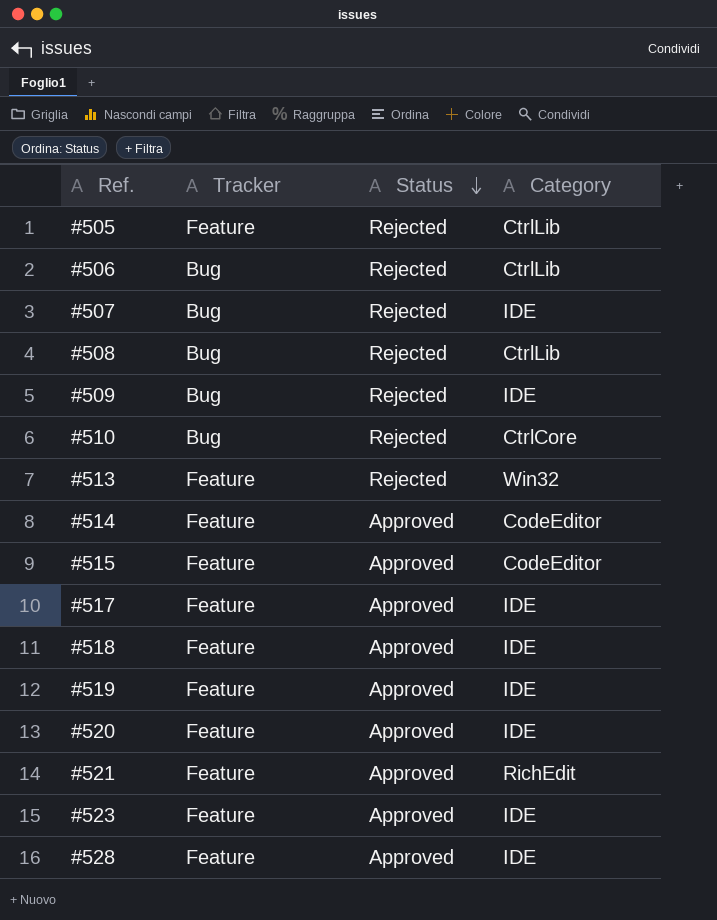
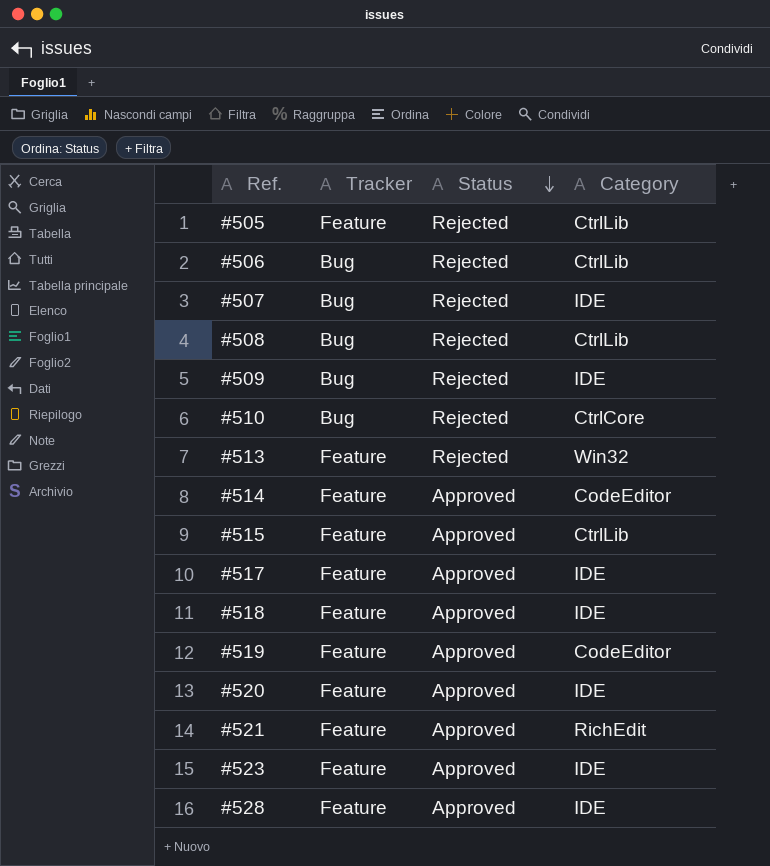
#515 | Category: CodeEditor -> CtrlLib
#519 | Category: IDE -> CodeEditor

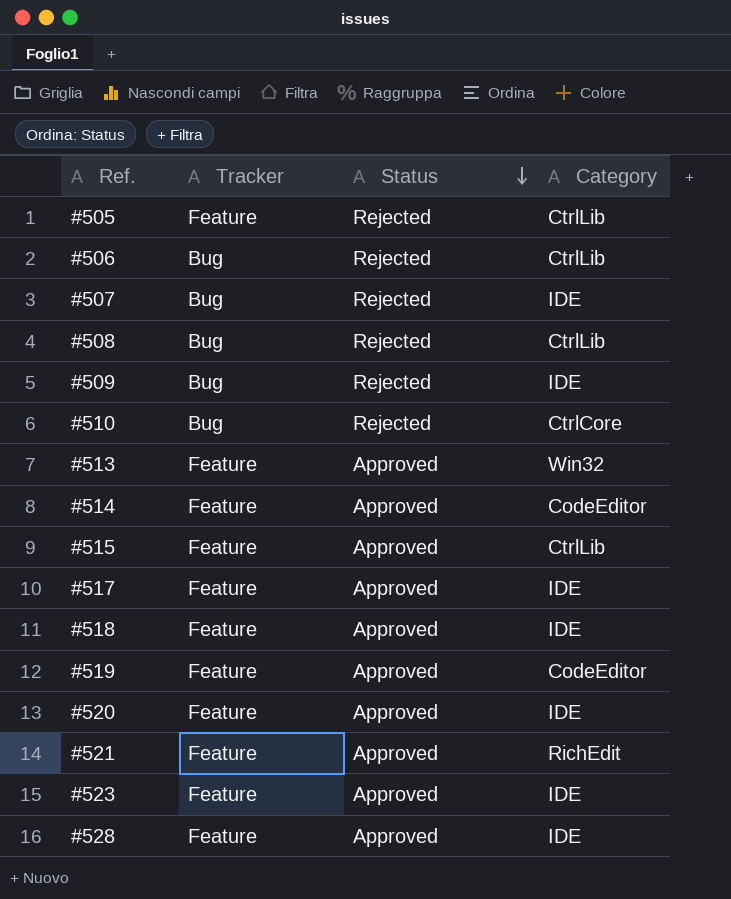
#513 | Status: Rejected -> Approved

